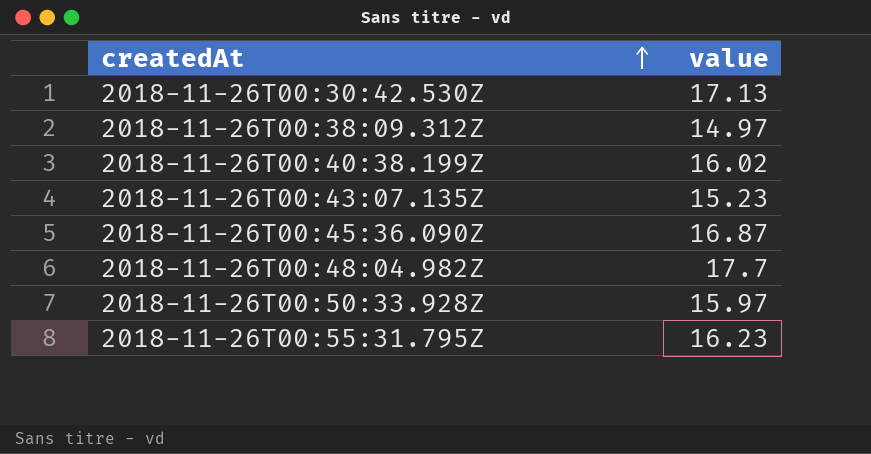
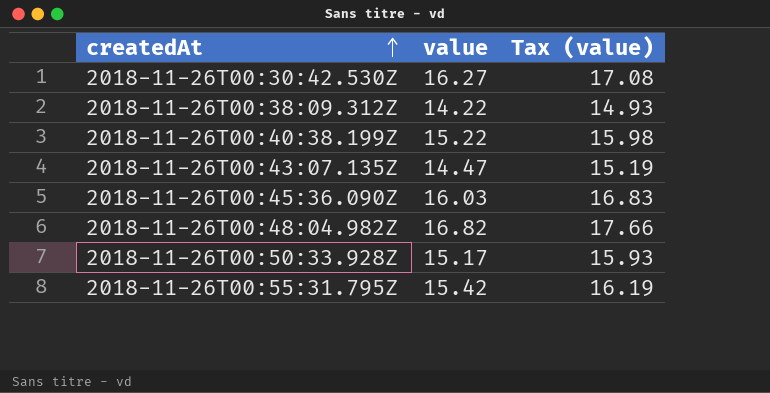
column Tax (value) | formula: none -> [value] * 1.05
2018-11-26T00:30:42.530Z | value: 17.13 -> 16.27
2018-11-26T00:38:09.312Z | value: 14.97 -> 14.22
2018-11-26T00:40:38.199Z | value: 16.02 -> 15.22
2018-11-26T00:43:07.135Z | value: 15.23 -> 14.47
2018-11-26T00:45:36.090Z | value: 16.87 -> 16.03
2018-11-26T00:48:04.982Z | value: 17.7 -> 16.82
2018-11-26T00:50:33.928Z | value: 15.97 -> 15.17
2018-11-26T00:55:31.795Z | value: 16.23 -> 15.42

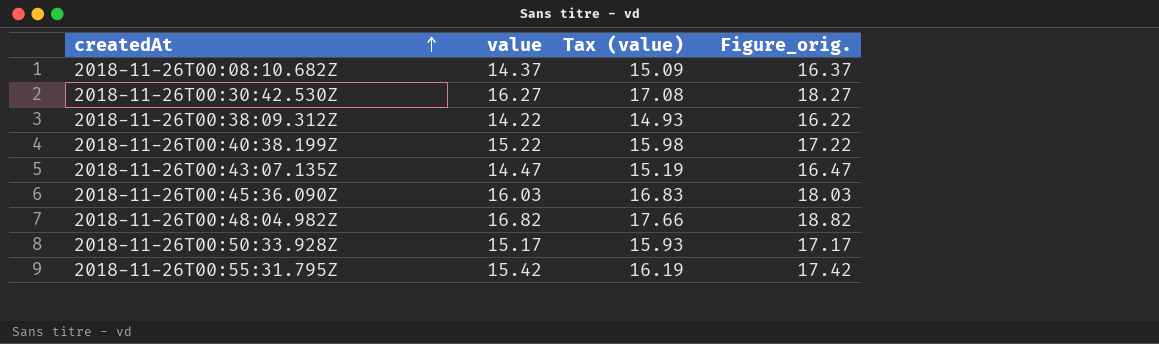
column Figure_orig. | formula: none -> [value] + 2
row 2018-11-26T00:08:10.682Z: none -> 14.37 | 15.09 | 16.37

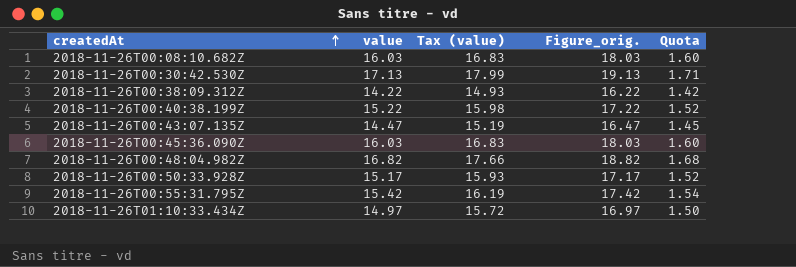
column Quota | formula: none -> [value] * 0.1
2018-11-26T00:08:10.682Z | value: 14.37 -> 16.03
2018-11-26T00:08:10.682Z | Tax (value): 15.09 -> 16.83
2018-11-26T00:08:10.682Z | Figure_orig.: 16.37 -> 18.03
2018-11-26T00:30:42.530Z | value: 16.27 -> 17.13
2018-11-26T00:30:42.530Z | Tax (value): 17.08 -> 17.99
2018-11-26T00:30:42.530Z | Figure_orig.: 18.27 -> 19.13
row 2018-11-26T01:10:33.434Z: none -> 14.97 | 15.72 | 16.97 | 1.50

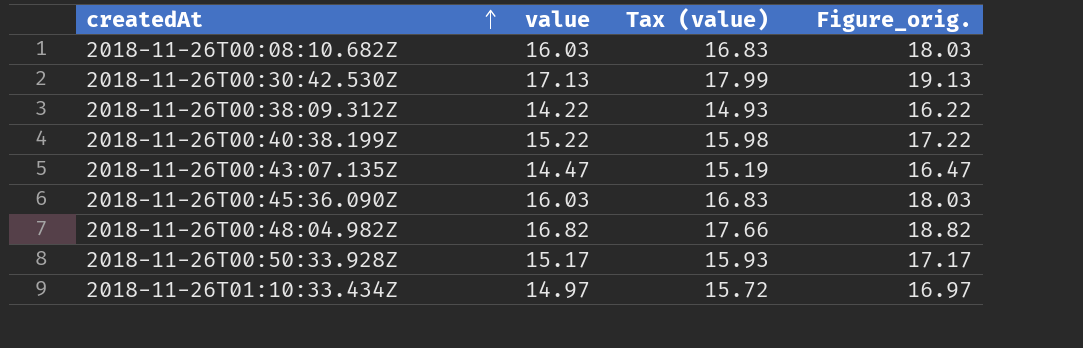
column Quota | formula: [value] * 0.1 -> none
row 2018-11-26T00:55:31.795Z: 15.42 | 16.19 | 17.42 | 1.54 -> none

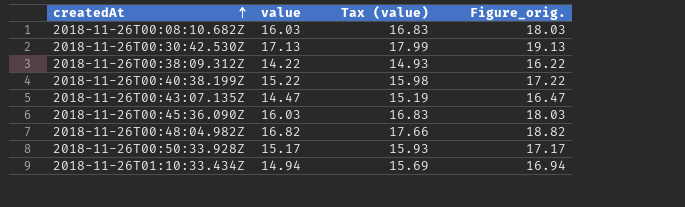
2018-11-26T01:10:33.434Z | value: 14.97 -> 14.94
2018-11-26T01:10:33.434Z | Tax (value): 15.72 -> 15.69
2018-11-26T01:10:33.434Z | Figure_orig.: 16.97 -> 16.94

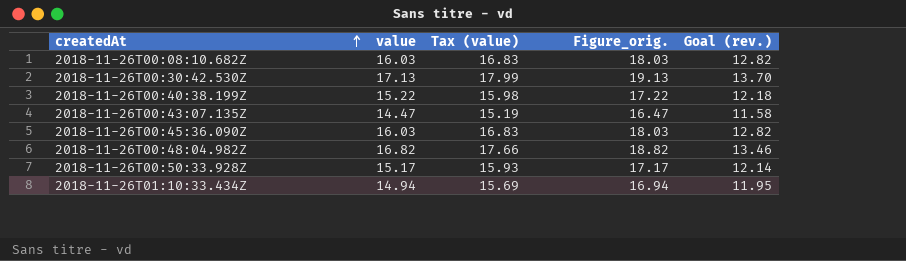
column Goal (rev.) | formula: none -> [value] * 0.8
row 2018-11-26T00:38:09.312Z: 14.22 | 14.93 | 16.22 -> none

